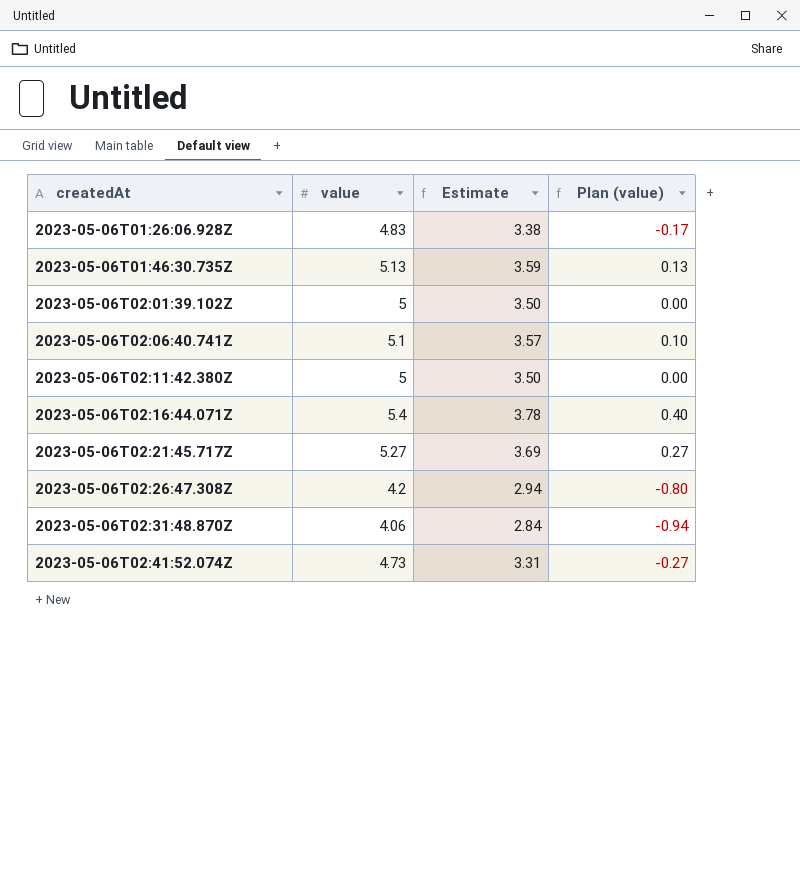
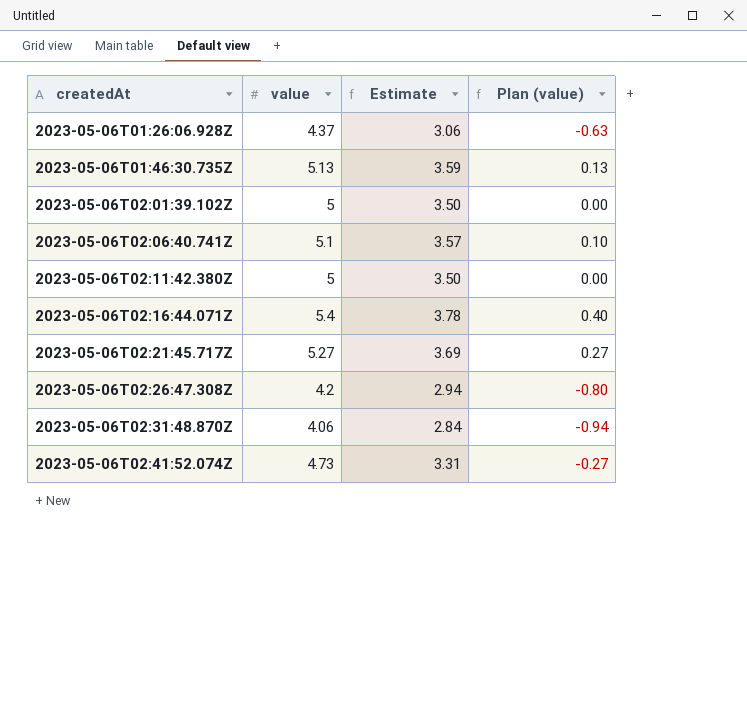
2023-05-06T01:26:06.928Z | value: 4.83 -> 4.37
2023-05-06T01:26:06.928Z | Estimate: 3.38 -> 3.06
2023-05-06T01:26:06.928Z | Plan (value): -0.17 -> -0.63

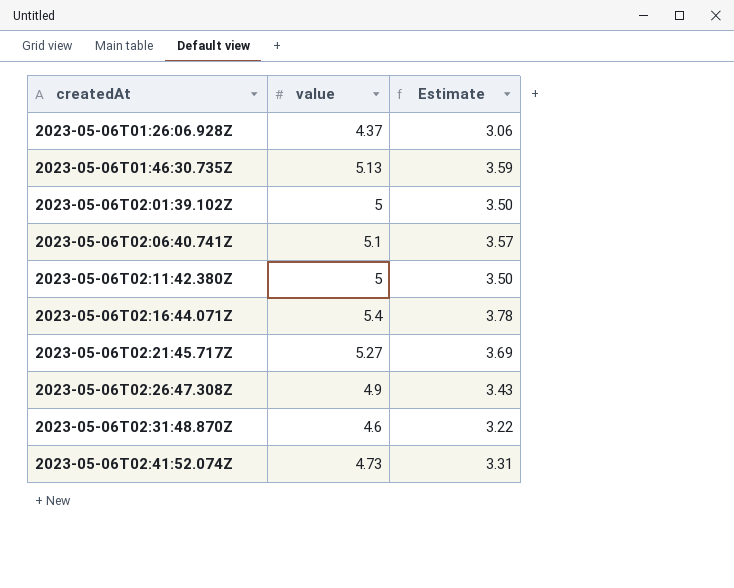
column Plan (value) | formula: [value] - 5 -> none
2023-05-06T02:26:47.308Z | value: 4.2 -> 4.9
2023-05-06T02:26:47.308Z | Estimate: 2.94 -> 3.43
2023-05-06T02:31:48.870Z | value: 4.06 -> 4.6
2023-05-06T02:31:48.870Z | Estimate: 2.84 -> 3.22

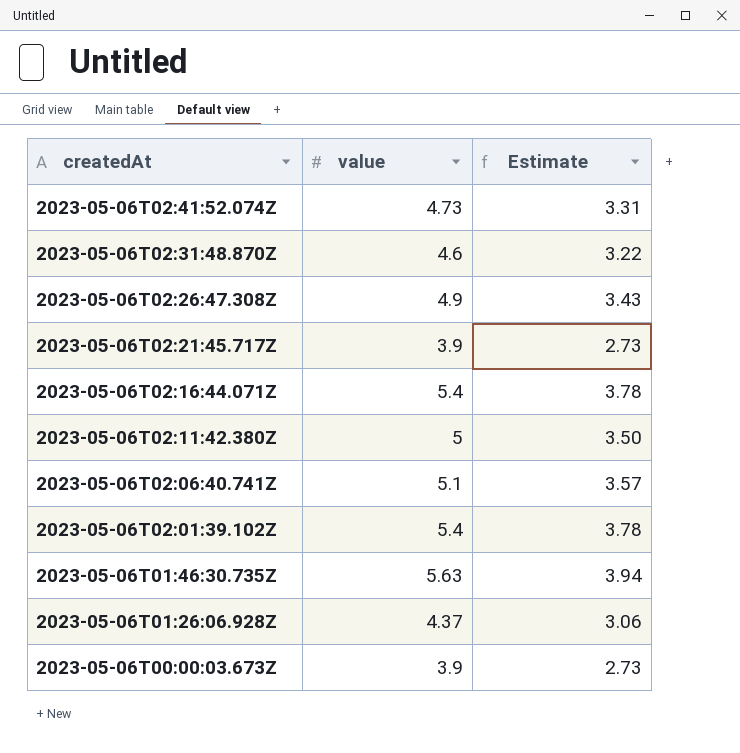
row order: createdAt ascending -> createdAt descending
2023-05-06T02:21:45.717Z | value: 5.27 -> 3.9
2023-05-06T02:21:45.717Z | Estimate: 3.69 -> 2.73
2023-05-06T02:01:39.102Z | value: 5 -> 5.4
2023-05-06T02:01:39.102Z | Estimate: 3.50 -> 3.78
2023-05-06T01:46:30.735Z | value: 5.13 -> 5.63
2023-05-06T01:46:30.735Z | Estimate: 3.59 -> 3.94
row 2023-05-06T00:00:03.673Z: none -> 3.9 | 2.73

